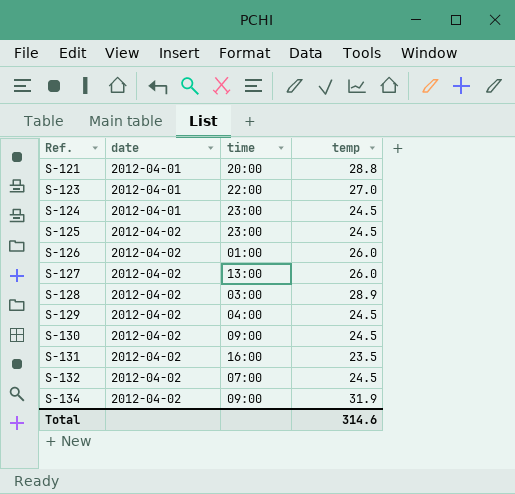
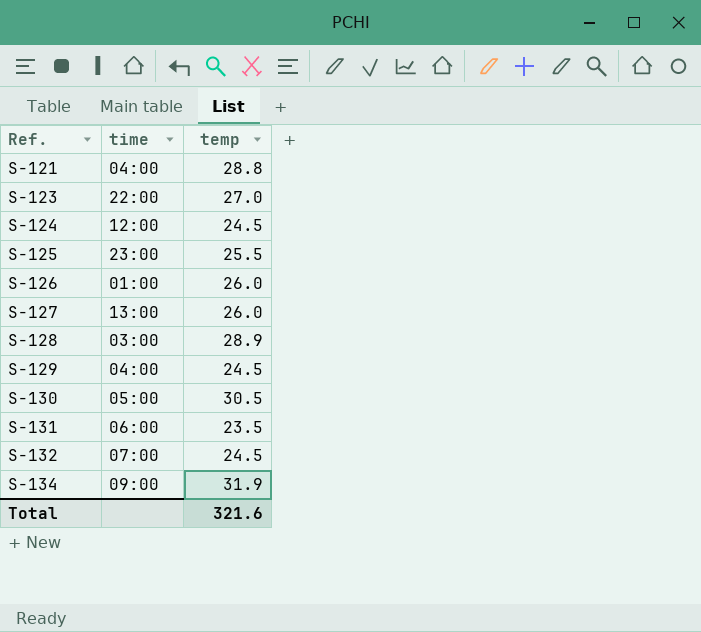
column date | position: 2 -> none
S-121 | time: 20:00 -> 04:00
S-124 | time: 23:00 -> 12:00
S-125 | temp: 24.5 -> 25.5
S-130 | time: 09:00 -> 05:00
S-130 | temp: 24.5 -> 30.5
S-131 | time: 16:00 -> 06:00
Total | temp: 314.6 -> 321.6

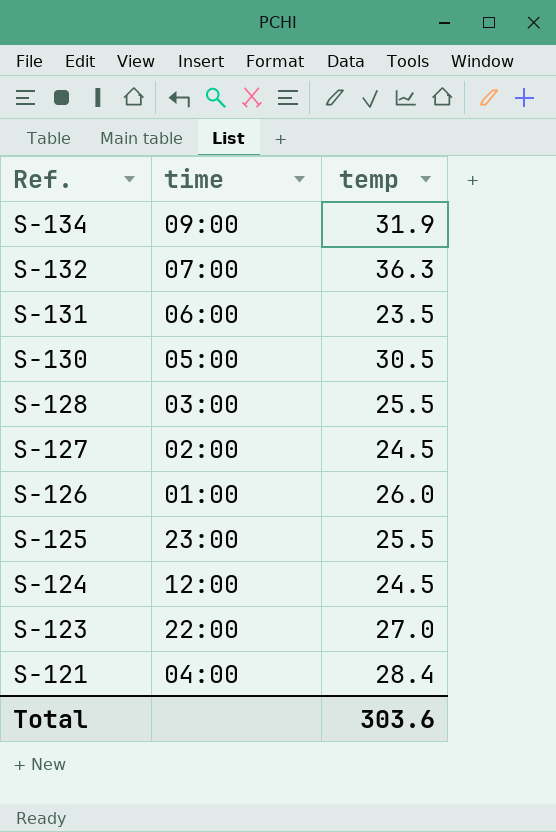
row order: Ref. ascending -> Ref. descending
row S-129: 04:00 | 24.5 -> none
S-132 | temp: 24.5 -> 36.3
S-128 | temp: 28.9 -> 25.5
S-127 | time: 13:00 -> 02:00
S-127 | temp: 26.0 -> 24.5
S-121 | temp: 28.8 -> 28.4
Total | temp: 321.6 -> 303.6

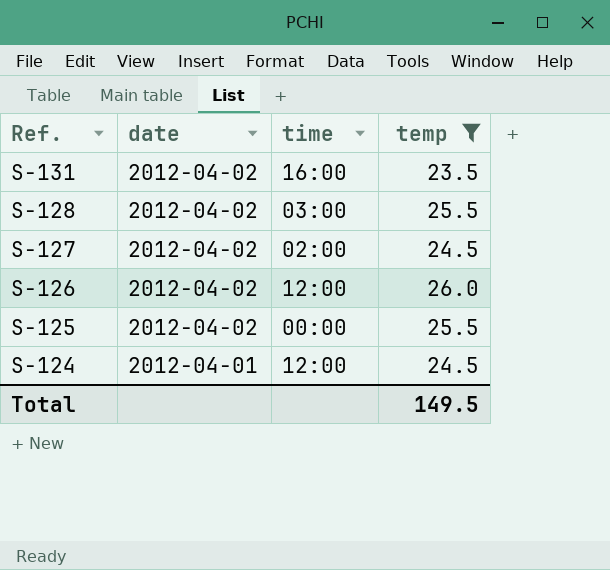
filter: none -> temp <= 26.0
column date | position: none -> 2
S-131 | time: 06:00 -> 16:00
S-126 | time: 01:00 -> 12:00
S-125 | time: 23:00 -> 00:00
Total | temp: 303.6 -> 149.5

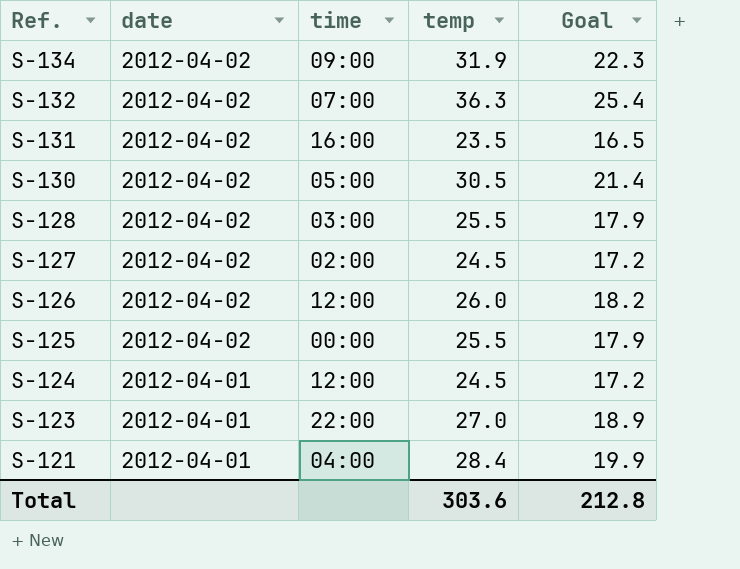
filter: temp <= 26.0 -> none
column Goal | formula: none -> [temp] * 0.7
Total | temp: 149.5 -> 303.6

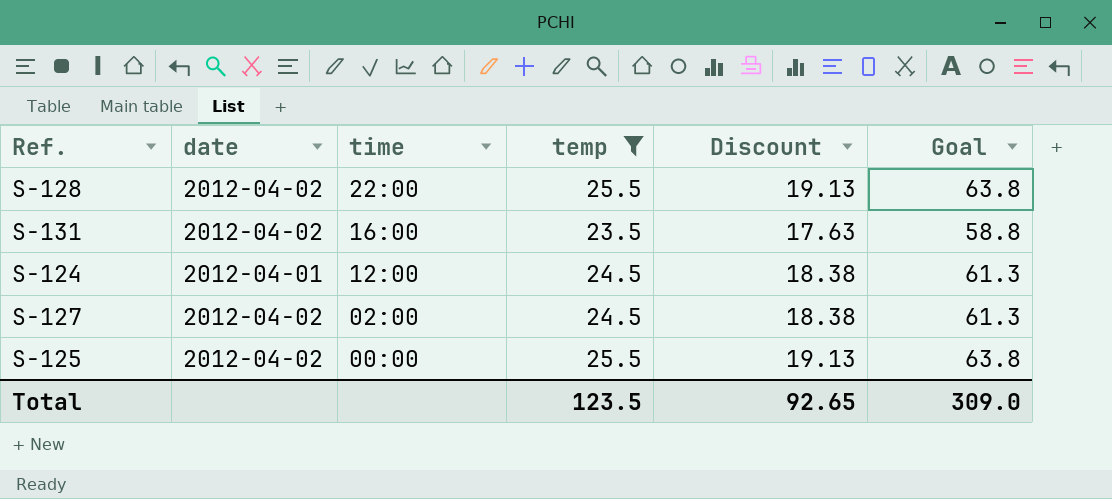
filter: none -> temp <= 25.5
row order: Ref. descending -> time descending
column Discount | formula: none -> [temp] * 0.75
column Goal | formula: [temp] * 0.7 -> [temp] * 2.5
S-128 | time: 03:00 -> 22:00
Total | temp: 303.6 -> 123.5
Total | Goal: 212.8 -> 309.0

